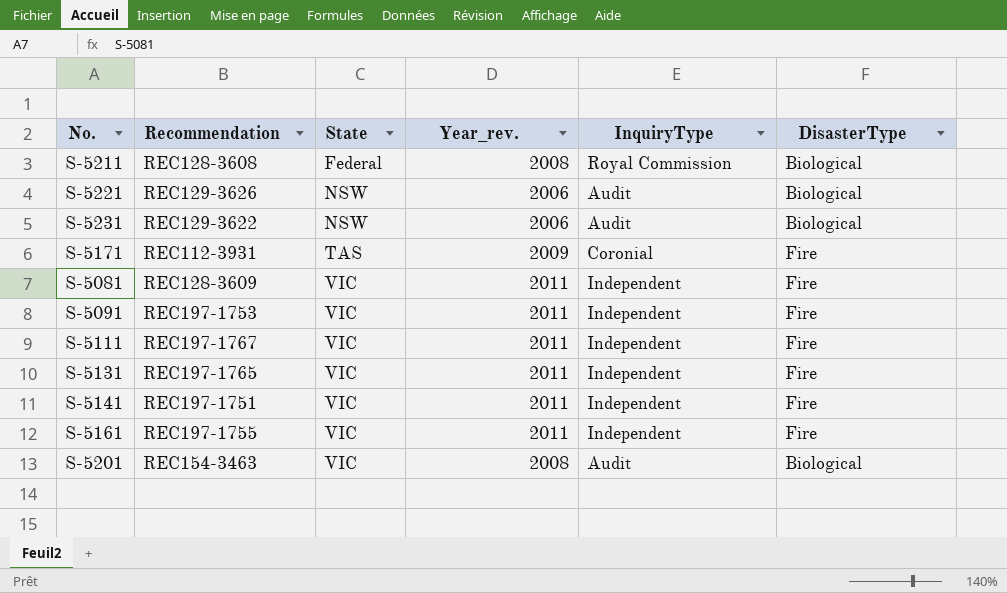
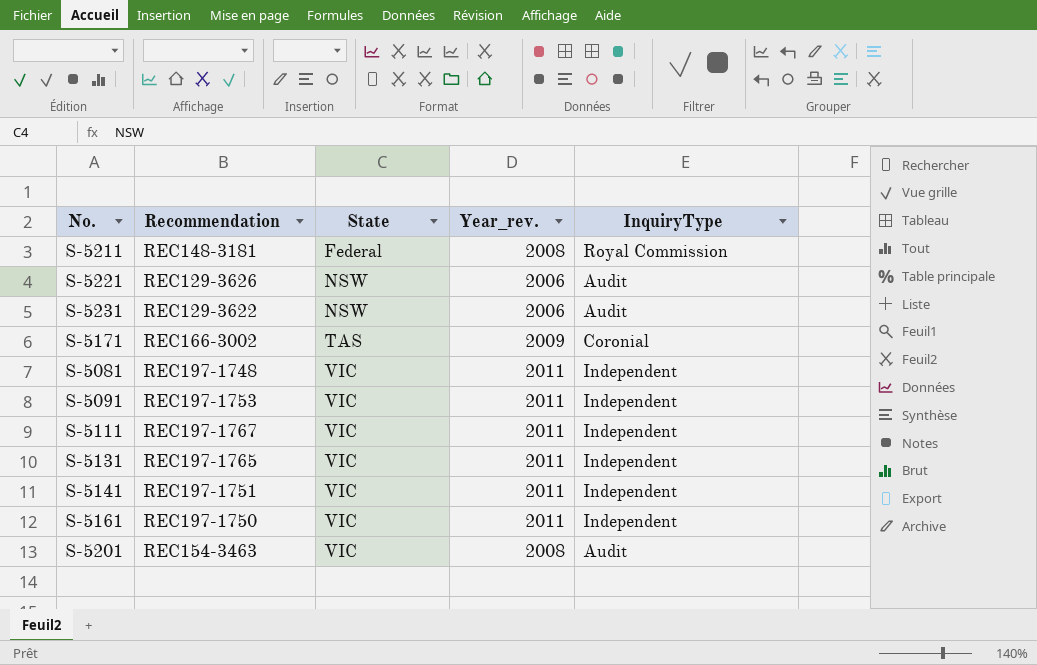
column DisasterType | position: 6 -> none
S-5211 | Recommendation: REC128-3608 -> REC148-3181
S-5171 | Recommendation: REC112-3931 -> REC166-3002
S-5081 | Recommendation: REC128-3609 -> REC197-1748
S-5161 | Recommendation: REC197-1755 -> REC197-1750

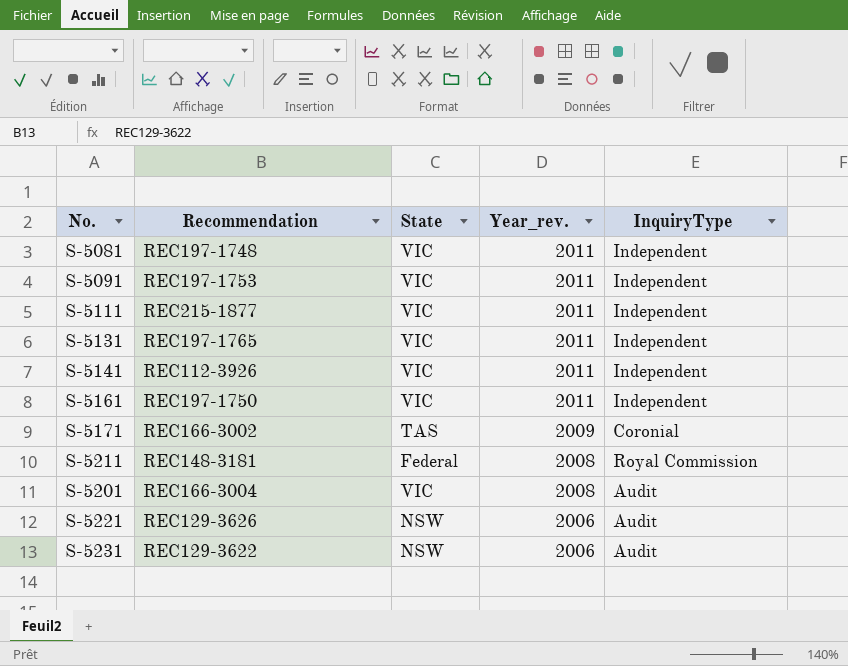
row order: State ascending -> Year_rev. descending
S-5111 | Recommendation: REC197-1767 -> REC215-1877
S-5141 | Recommendation: REC197-1751 -> REC112-3926
S-5201 | Recommendation: REC154-3463 -> REC166-3004

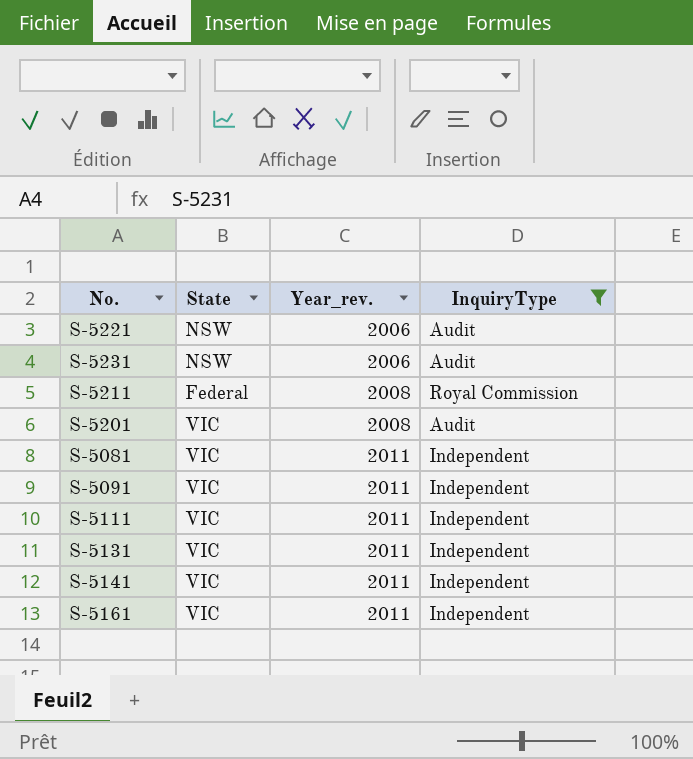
filter: none -> InquiryType != Coronial
row order: Year_rev. descending -> Year_rev. ascending
column Recommendation | position: 2 -> none

